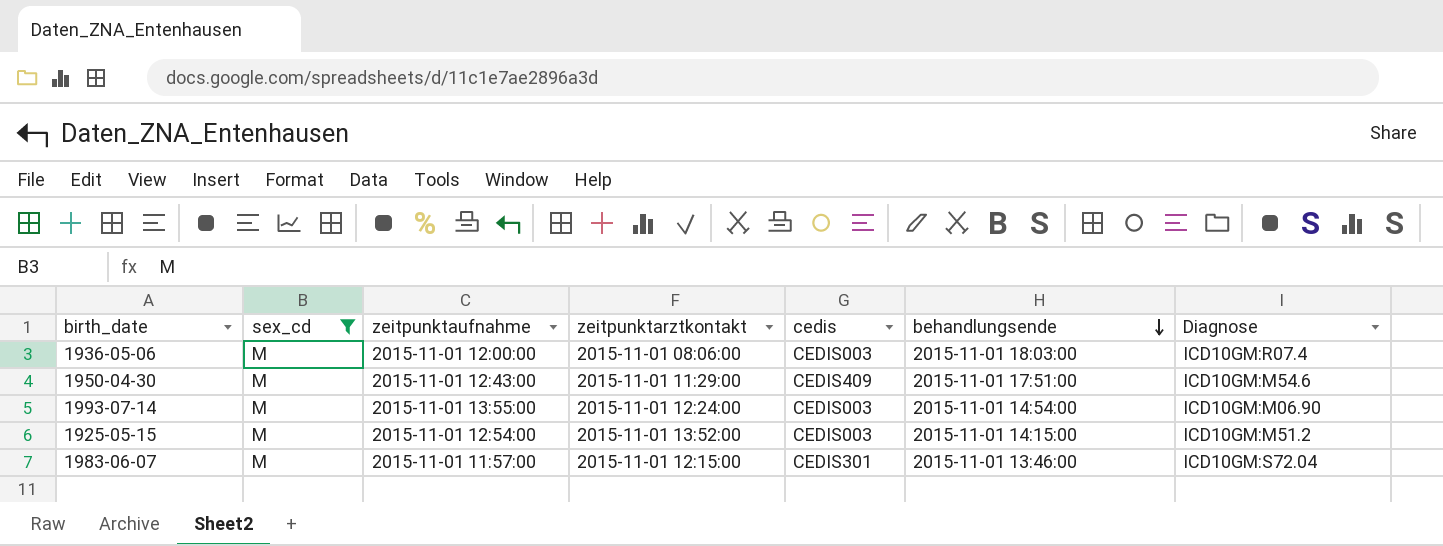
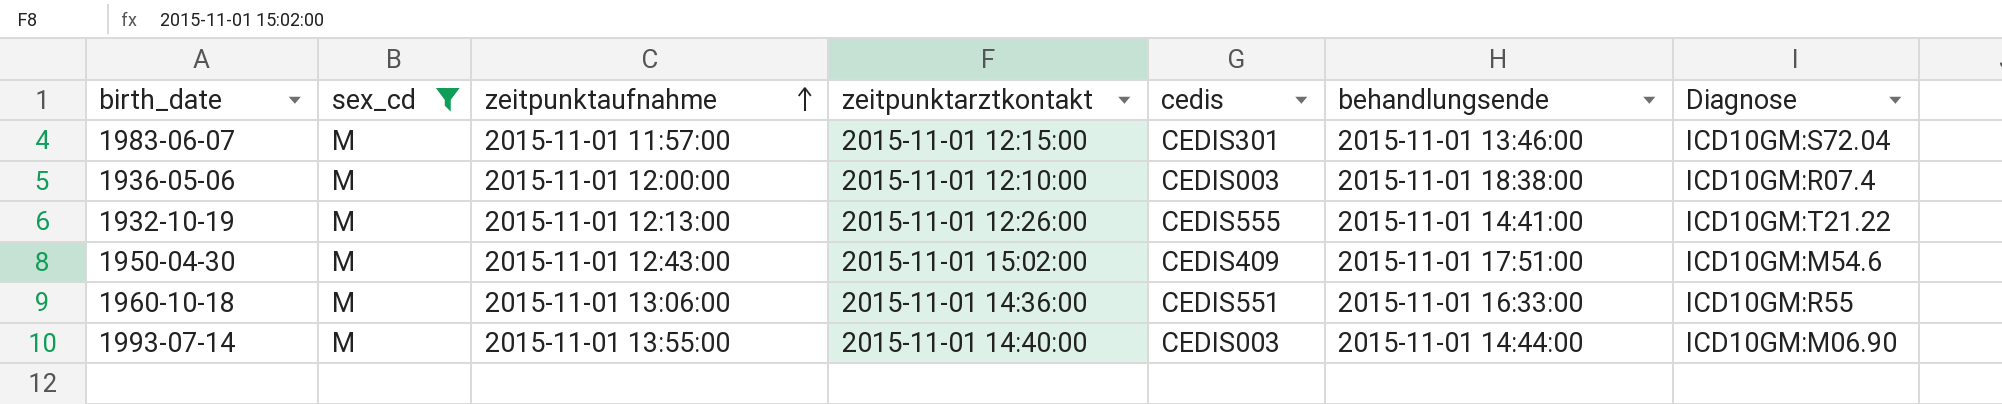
row order: behandlungsende descending -> zeitpunktaufnahme ascending
row 1925-05-15: M | 2015-11-01 12:54:00 | 2015-11-01 13:52:00 | CEDIS003 | 2015-11-01 14:15:00 | ICD10GM:M51.2 -> none
1936-05-06 | zeitpunktarztkontakt: 2015-11-01 08:06:00 -> 2015-11-01 12:10:00
1936-05-06 | behandlungsende: 2015-11-01 18:03:00 -> 2015-11-01 18:38:00
row 1932-10-19: none -> M | 2015-11-01 12:13:00 | 2015-11-01 12:26:00 | CEDIS555 | 2015-11-01 14:41:00 | ICD10GM:T21.22
1950-04-30 | zeitpunktarztkontakt: 2015-11-01 11:29:00 -> 2015-11-01 15:02:00
row 1960-10-18: none -> M | 2015-11-01 13:06:00 | 2015-11-01 14:36:00 | CEDIS551 | 2015-11-01 16:33:00 | ICD10GM:R55
1993-07-14 | zeitpunktarztkontakt: 2015-11-01 12:24:00 -> 2015-11-01 14:40:00
1993-07-14 | behandlungsende: 2015-11-01 14:54:00 -> 2015-11-01 14:44:00

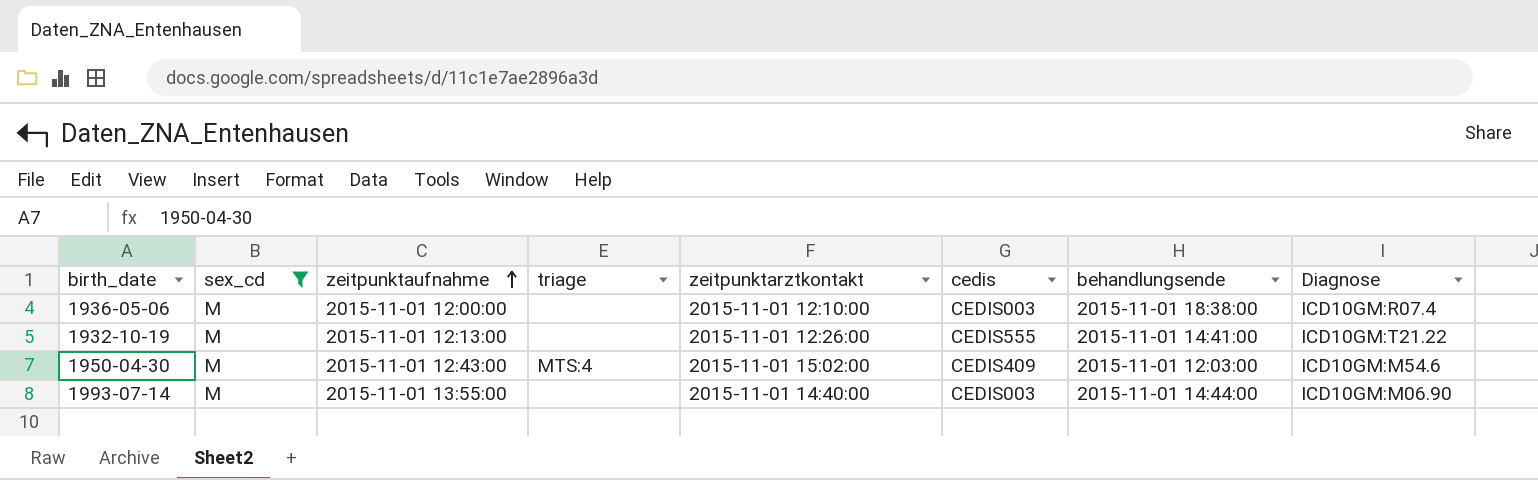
column triage | position: none -> 4
row 1983-06-07: M | 2015-11-01 11:57:00 | 2015-11-01 12:15:00 | CEDIS301 | 2015-11-01 13:46:00 | ICD10GM:S72.04 -> none
row 1960-10-18: M | 2015-11-01 13:06:00 | 2015-11-01 14:36:00 | CEDIS551 | 2015-11-01 16:33:00 | ICD10GM:R55 -> none
1950-04-30 | behandlungsende: 2015-11-01 17:51:00 -> 2015-11-01 12:03:00

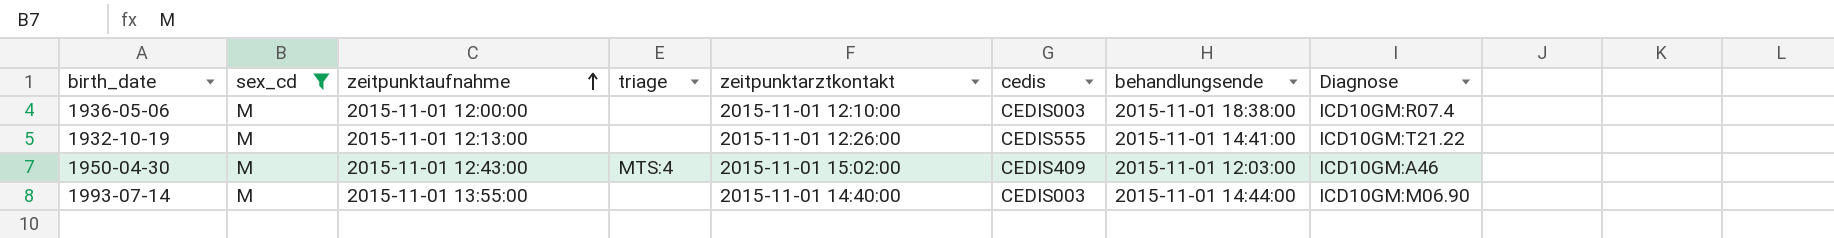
1950-04-30 | Diagnose: ICD10GM:M54.6 -> ICD10GM:A46

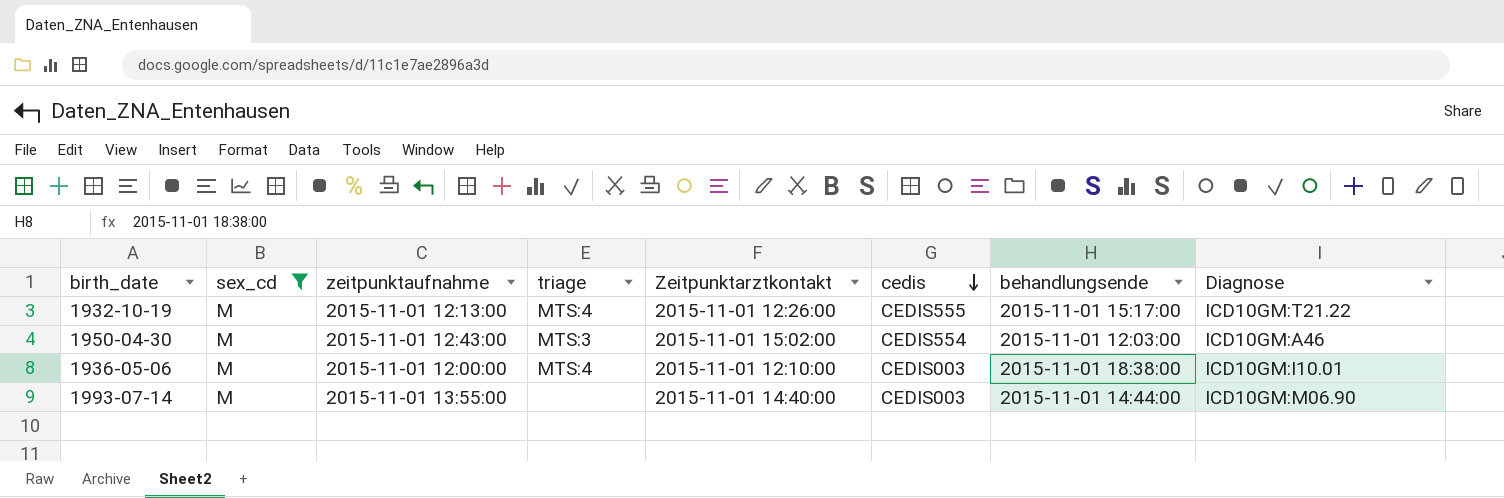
row order: zeitpunktaufnahme ascending -> cedis descending
column name: zeitpunktarztkontakt -> Zeitpunktarztkontakt
1932-10-19 | triage: none -> MTS:4
1932-10-19 | behandlungsende: 2015-11-01 14:41:00 -> 2015-11-01 15:17:00
1950-04-30 | triage: MTS:4 -> MTS:3
1950-04-30 | cedis: CEDIS409 -> CEDIS554
1936-05-06 | triage: none -> MTS:4
1936-05-06 | Diagnose: ICD10GM:R07.4 -> ICD10GM:I10.01

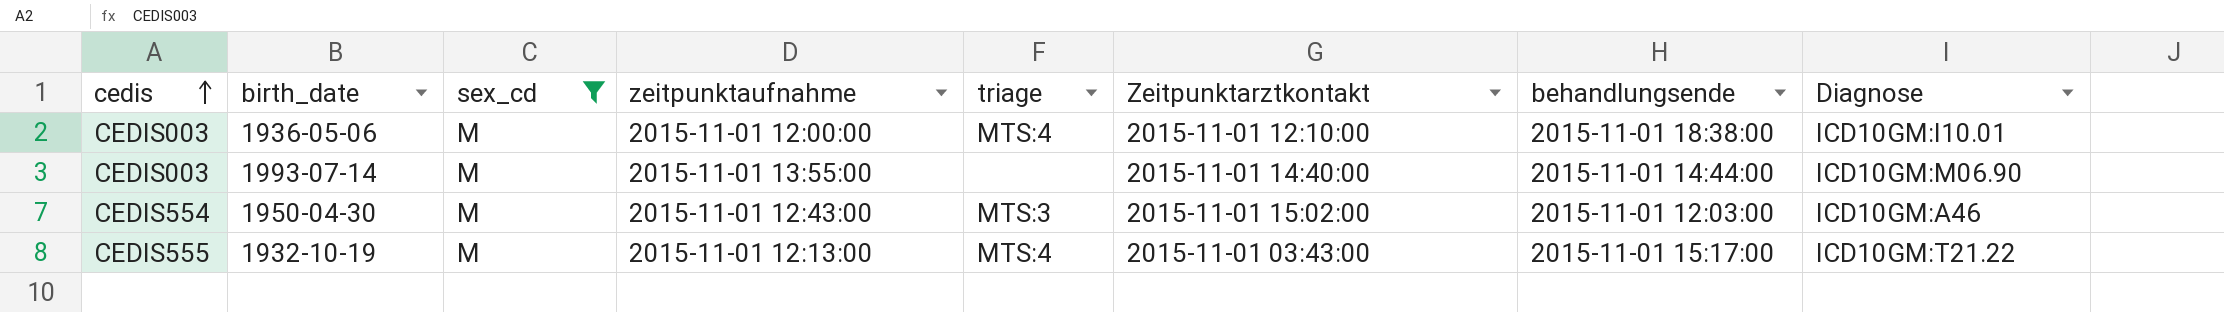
row order: cedis descending -> cedis ascending
column cedis | position: 6 -> 1
1932-10-19 | Zeitpunktarztkontakt: 2015-11-01 12:26:00 -> 2015-11-01 03:43:00

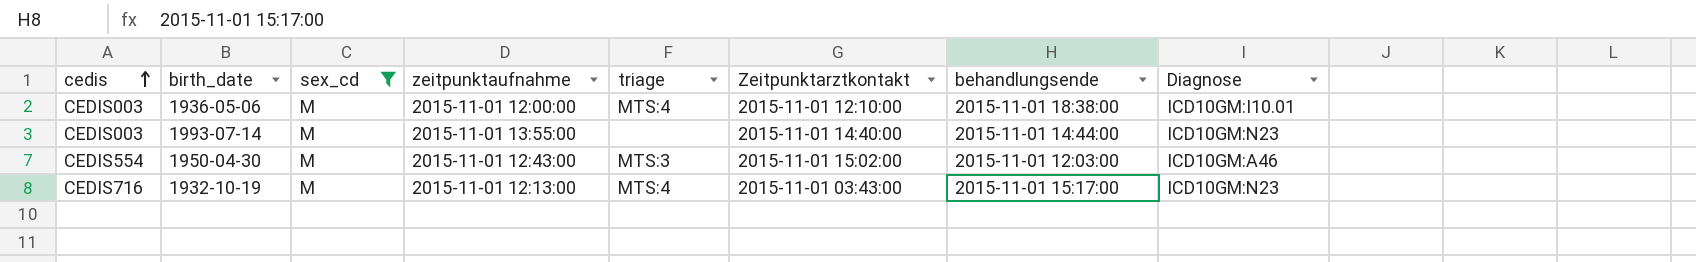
1993-07-14 | Diagnose: ICD10GM:M06.90 -> ICD10GM:N23
1932-10-19 | cedis: CEDIS555 -> CEDIS716
1932-10-19 | Diagnose: ICD10GM:T21.22 -> ICD10GM:N23

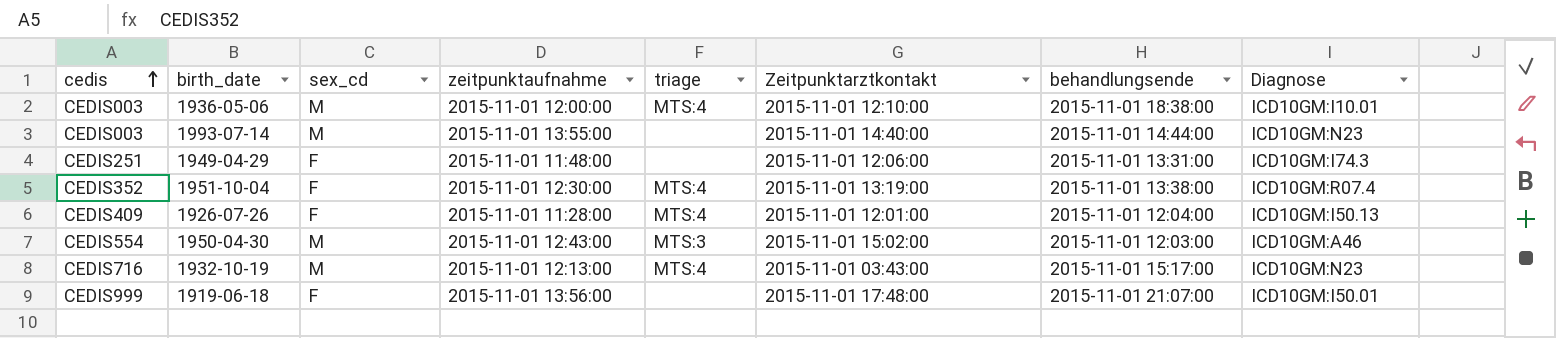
filter: sex_cd = M -> none

